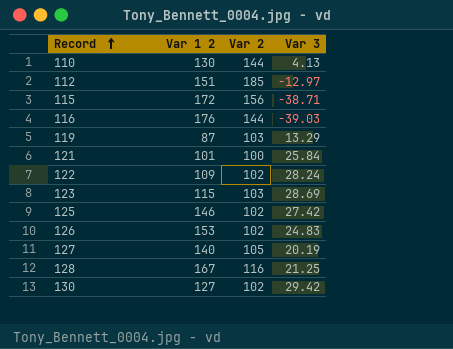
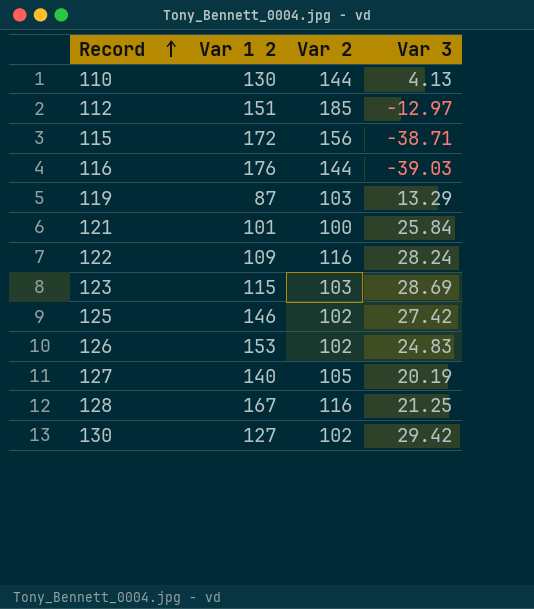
122 | Var 2: 102 -> 116

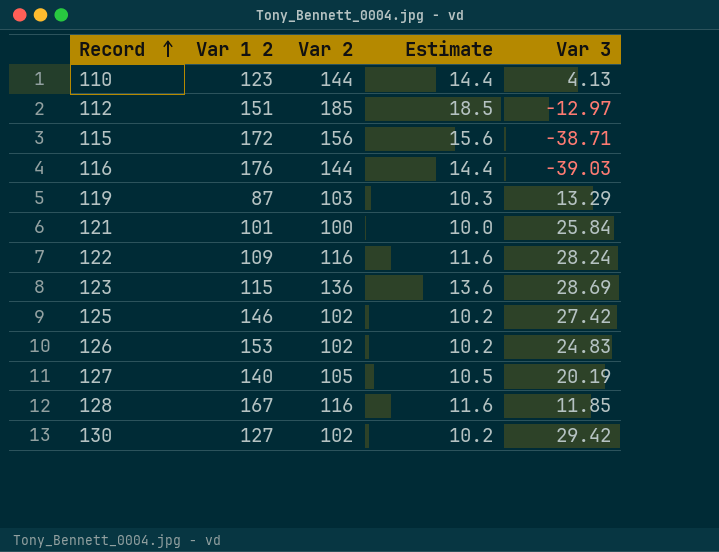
column Estimate | formula: none -> [Var 2] * 0.1
110 | Var 1 2: 130 -> 123
123 | Var 2: 103 -> 136
128 | Var 3: 21.25 -> 11.85

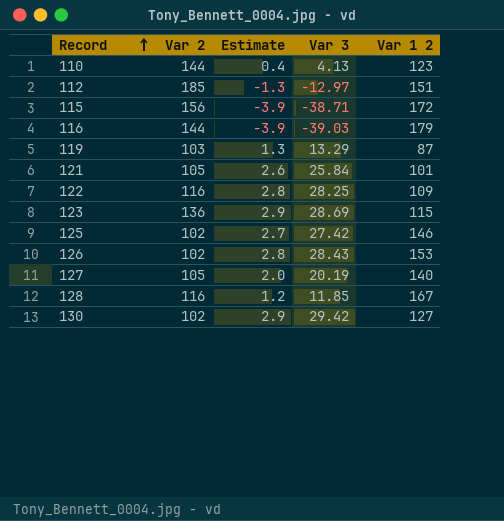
column Estimate | formula: [Var 2] * 0.1 -> [Var 3] * 0.1
column Var 1 2 | position: 2 -> 5
116 | Var 1 2: 176 -> 179
121 | Var 2: 100 -> 105
122 | Var 3: 28.24 -> 28.25
126 | Var 3: 24.83 -> 28.43

